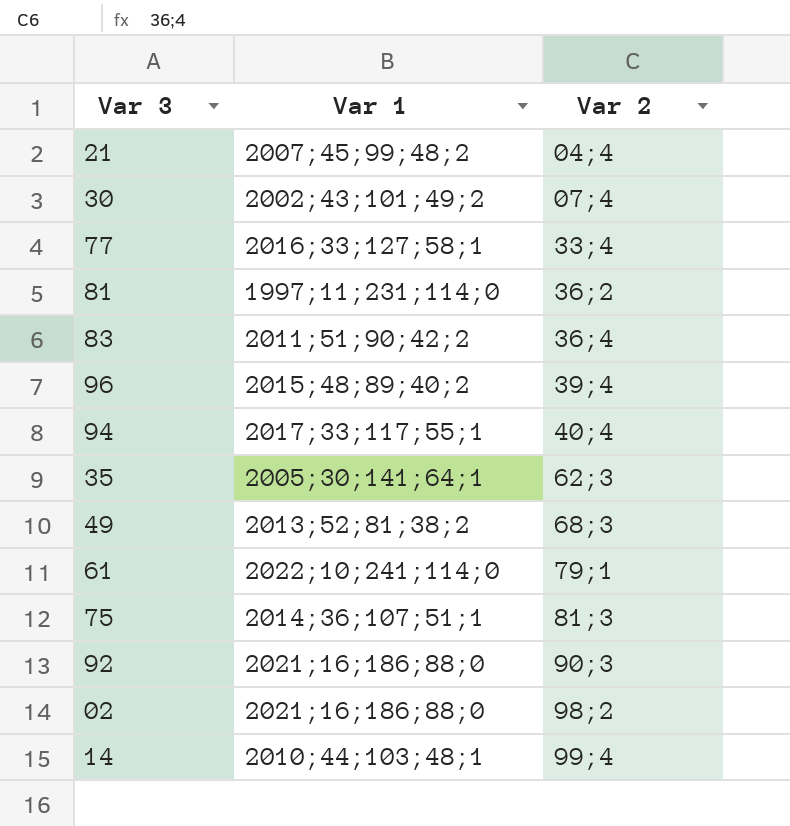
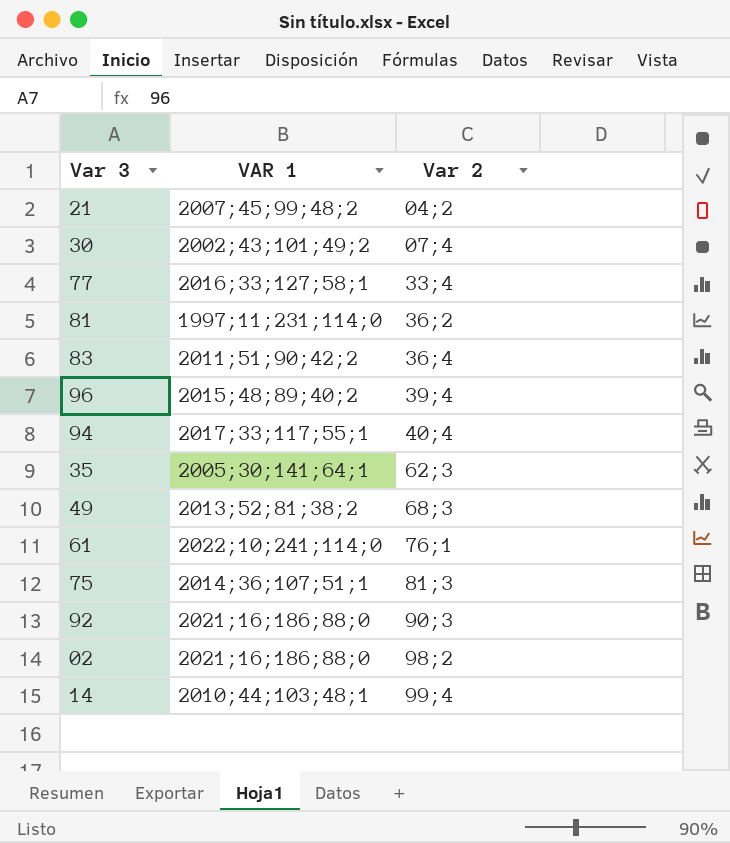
column name: Var 1 -> VAR 1
21 | Var 2: 04;4 -> 04;2
61 | Var 2: 79;1 -> 76;1

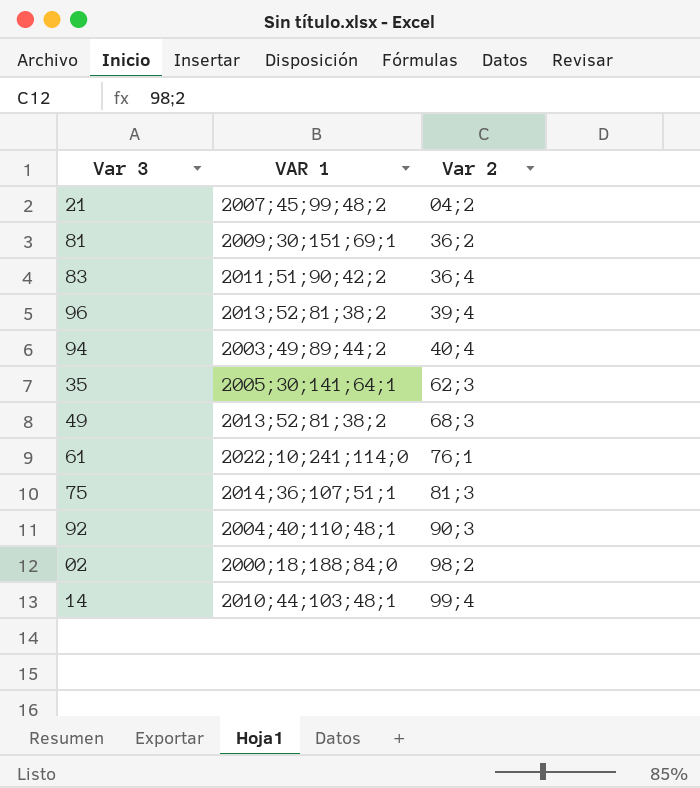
row 30: 2002;43;101;49;2 | 07;4 -> none
row 77: 2016;33;127;58;1 | 33;4 -> none
81 | VAR 1: 1997;11;231;114;0 -> 2009;30;151;69;1
96 | VAR 1: 2015;48;89;40;2 -> 2013;52;81;38;2
94 | VAR 1: 2017;33;117;55;1 -> 2003;49;89;44;2
92 | VAR 1: 2021;16;186;88;0 -> 2004;40;110;48;1
02 | VAR 1: 2021;16;186;88;0 -> 2000;18;188;84;0

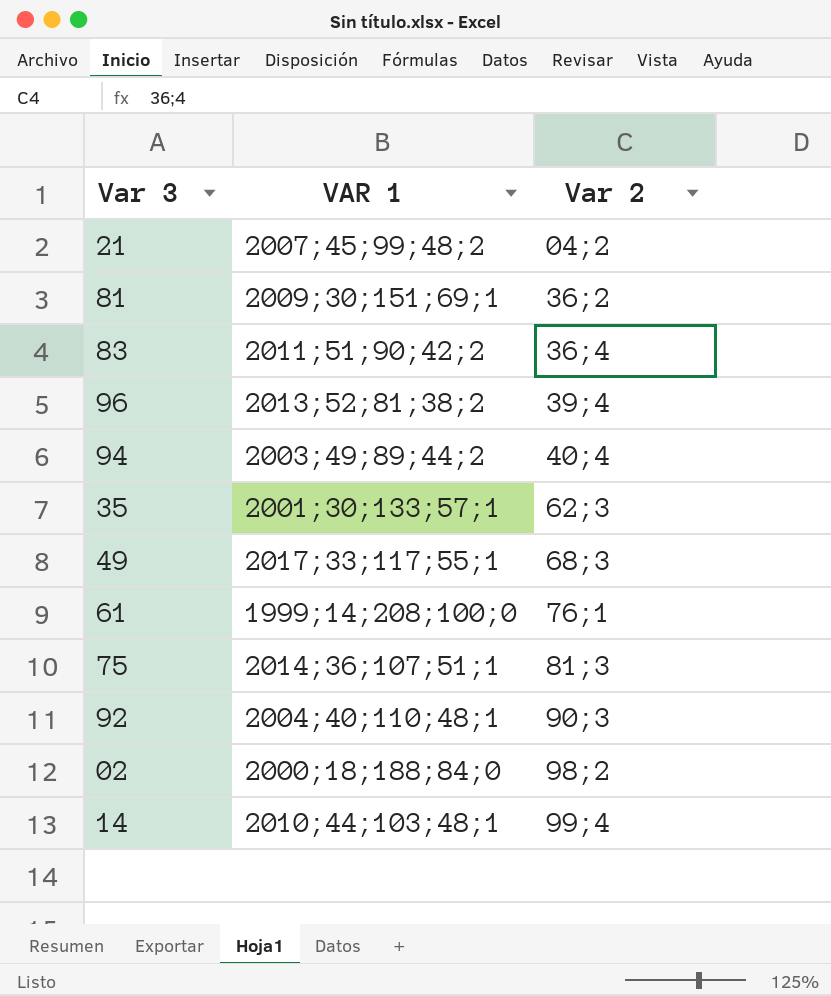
35 | VAR 1: 2005;30;141;64;1 -> 2001;30;133;57;1
49 | VAR 1: 2013;52;81;38;2 -> 2017;33;117;55;1
61 | VAR 1: 2022;10;241;114;0 -> 1999;14;208;100;0

